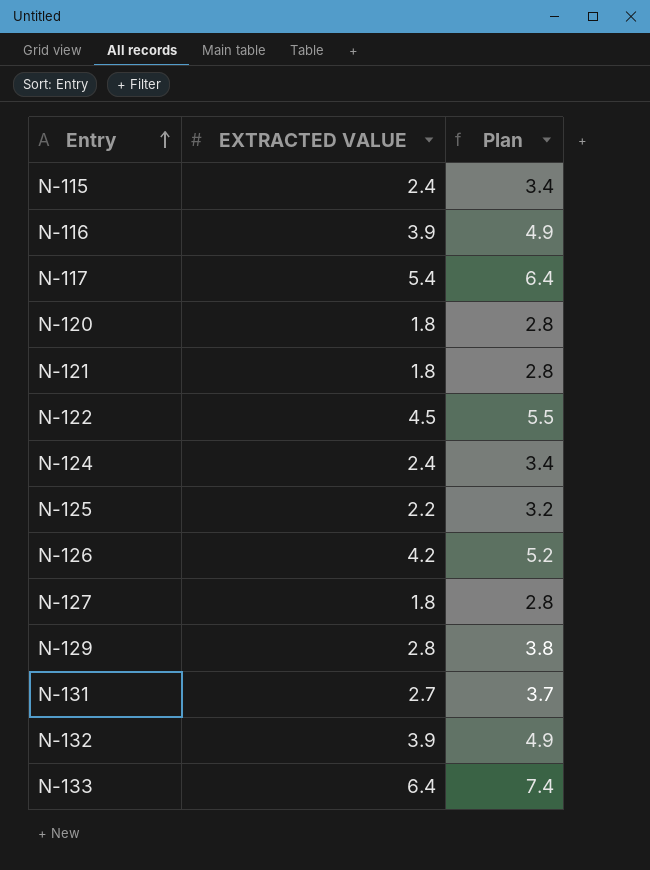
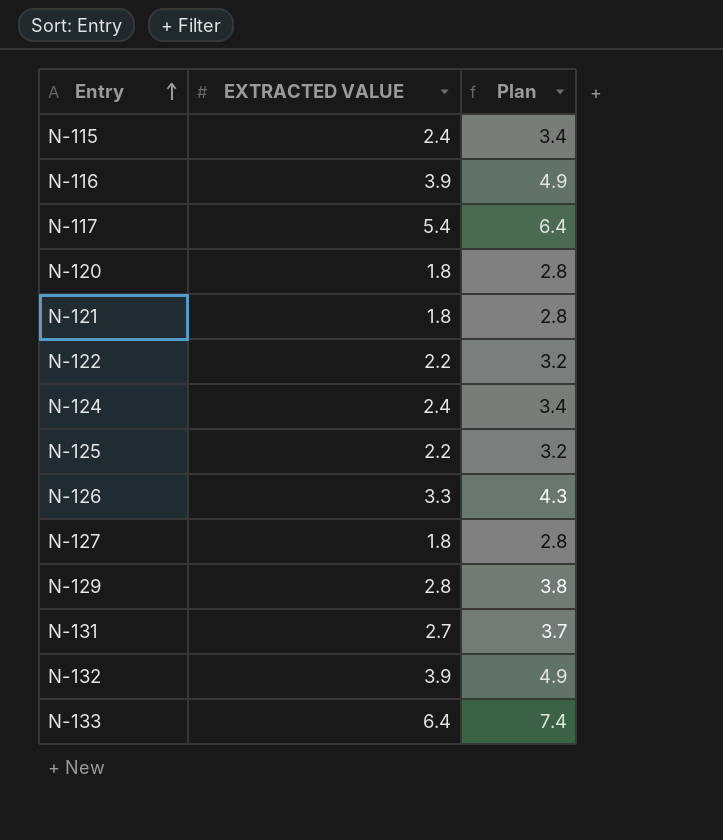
N-122 | EXTRACTED VALUE: 4.5 -> 2.2
N-122 | Plan: 5.5 -> 3.2
N-126 | EXTRACTED VALUE: 4.2 -> 3.3
N-126 | Plan: 5.2 -> 4.3

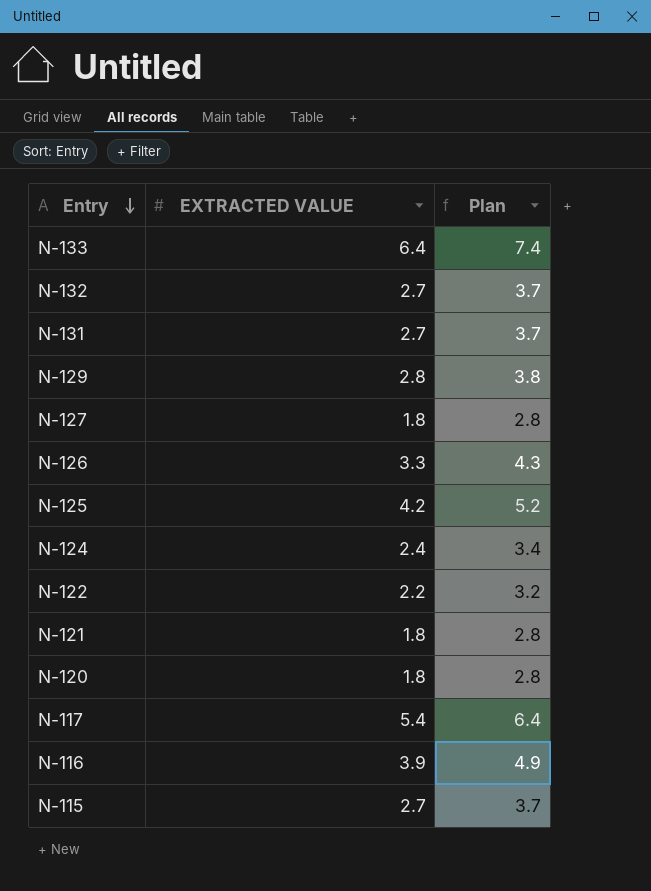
row order: Entry ascending -> Entry descending
N-132 | EXTRACTED VALUE: 3.9 -> 2.7
N-132 | Plan: 4.9 -> 3.7
N-125 | EXTRACTED VALUE: 2.2 -> 4.2
N-125 | Plan: 3.2 -> 5.2
N-115 | EXTRACTED VALUE: 2.4 -> 2.7
N-115 | Plan: 3.4 -> 3.7

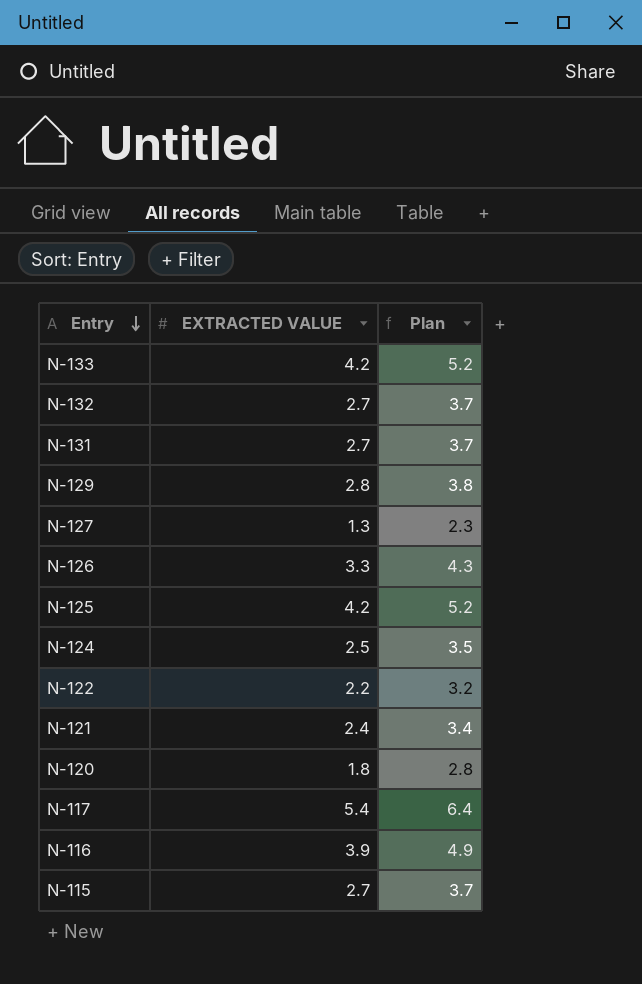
N-133 | EXTRACTED VALUE: 6.4 -> 4.2
N-133 | Plan: 7.4 -> 5.2
N-127 | EXTRACTED VALUE: 1.8 -> 1.3
N-127 | Plan: 2.8 -> 2.3
N-124 | EXTRACTED VALUE: 2.4 -> 2.5
N-124 | Plan: 3.4 -> 3.5
N-121 | EXTRACTED VALUE: 1.8 -> 2.4
N-121 | Plan: 2.8 -> 3.4

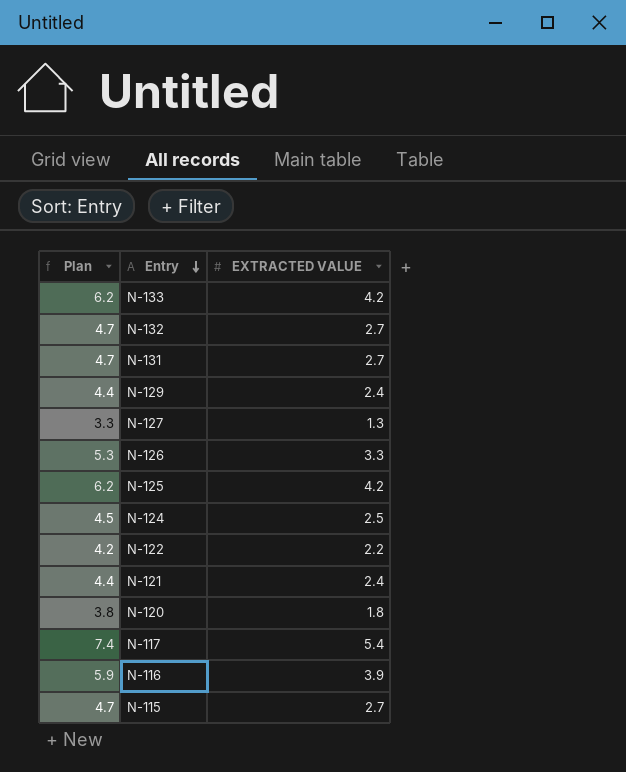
column Plan | formula: [EXTRACTED VALUE] + 1 -> [EXTRACTED VALUE] + 2
column Plan | position: 3 -> 1
N-129 | EXTRACTED VALUE: 2.8 -> 2.4

